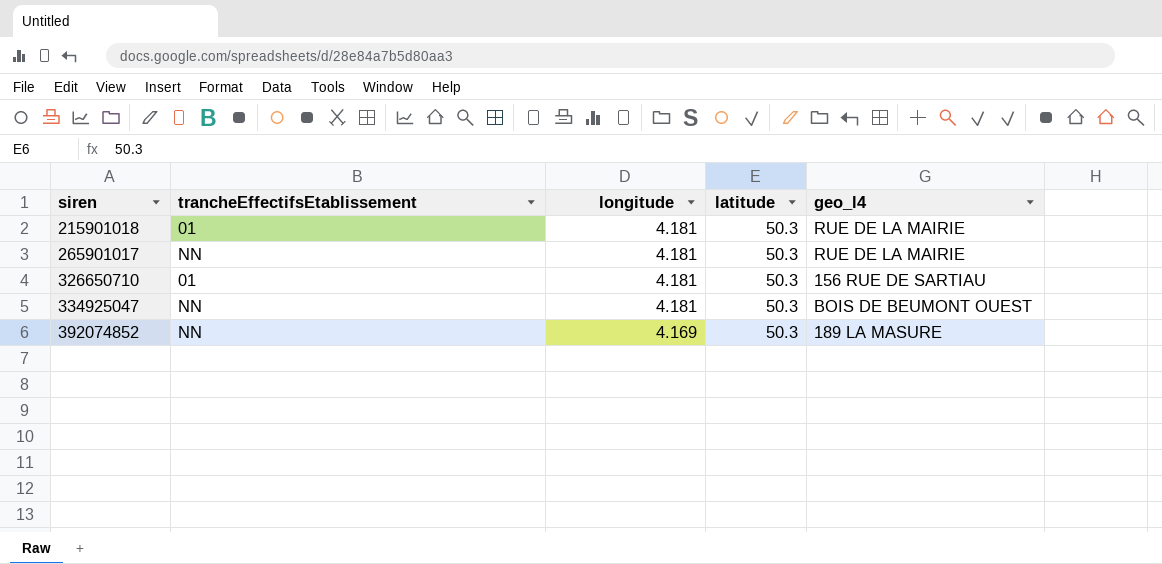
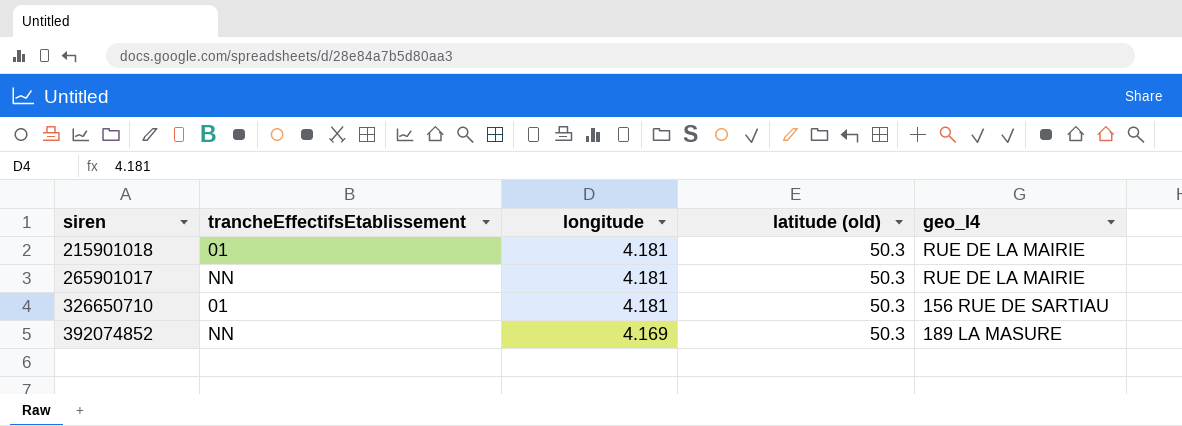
column name: latitude -> latitude (old)
row 334925047: NN | 4.181 | 50.3 | BOIS DE BEUMONT OUEST -> none

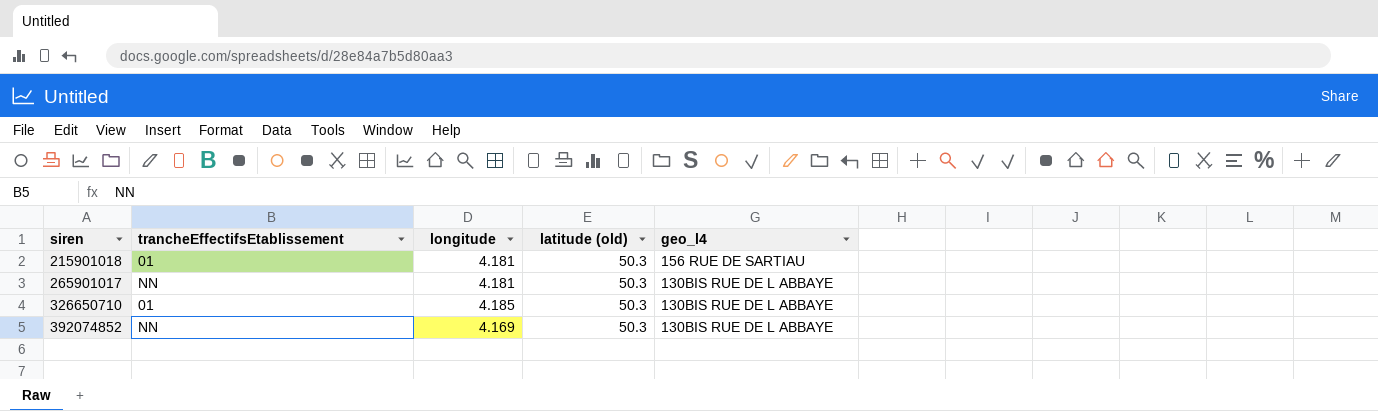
215901018 | geo_l4: RUE DE LA MAIRIE -> 156 RUE DE SARTIAU
265901017 | geo_l4: RUE DE LA MAIRIE -> 130BIS RUE DE L ABBAYE
326650710 | longitude: 4.181 -> 4.185
326650710 | geo_l4: 156 RUE DE SARTIAU -> 130BIS RUE DE L ABBAYE
392074852 | geo_l4: 189 LA MASURE -> 130BIS RUE DE L ABBAYE

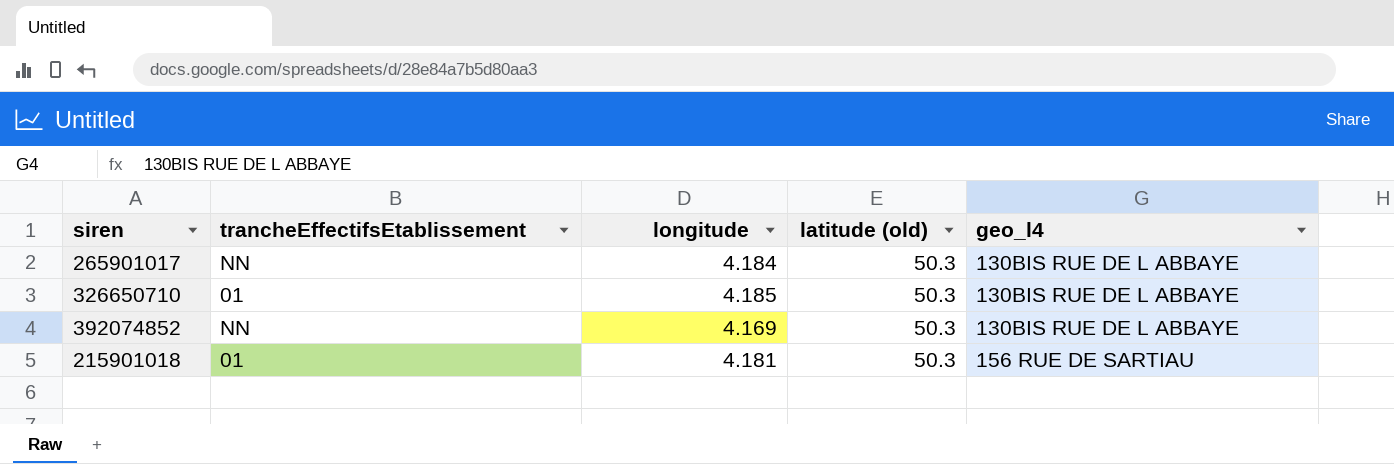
row order: siren ascending -> geo_l4 ascending
265901017 | longitude: 4.181 -> 4.184

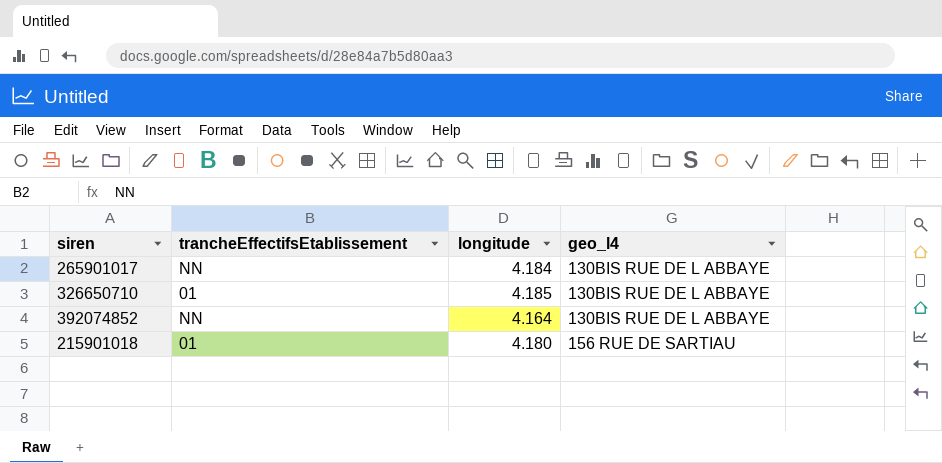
column latitude (old) | position: 4 -> none
392074852 | longitude: 4.169 -> 4.164
215901018 | longitude: 4.181 -> 4.180

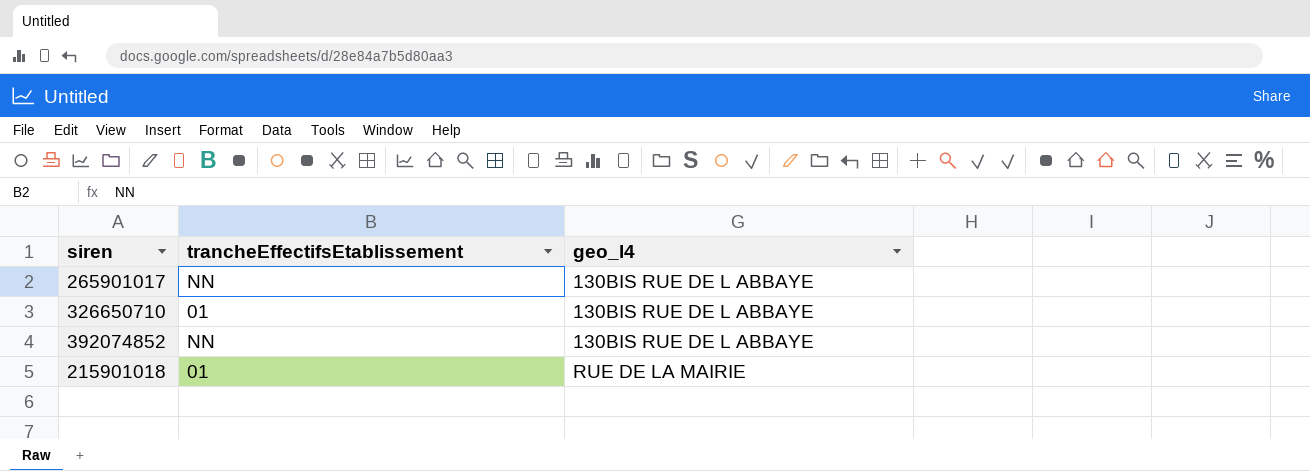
column longitude | position: 3 -> none
215901018 | geo_l4: 156 RUE DE SARTIAU -> RUE DE LA MAIRIE

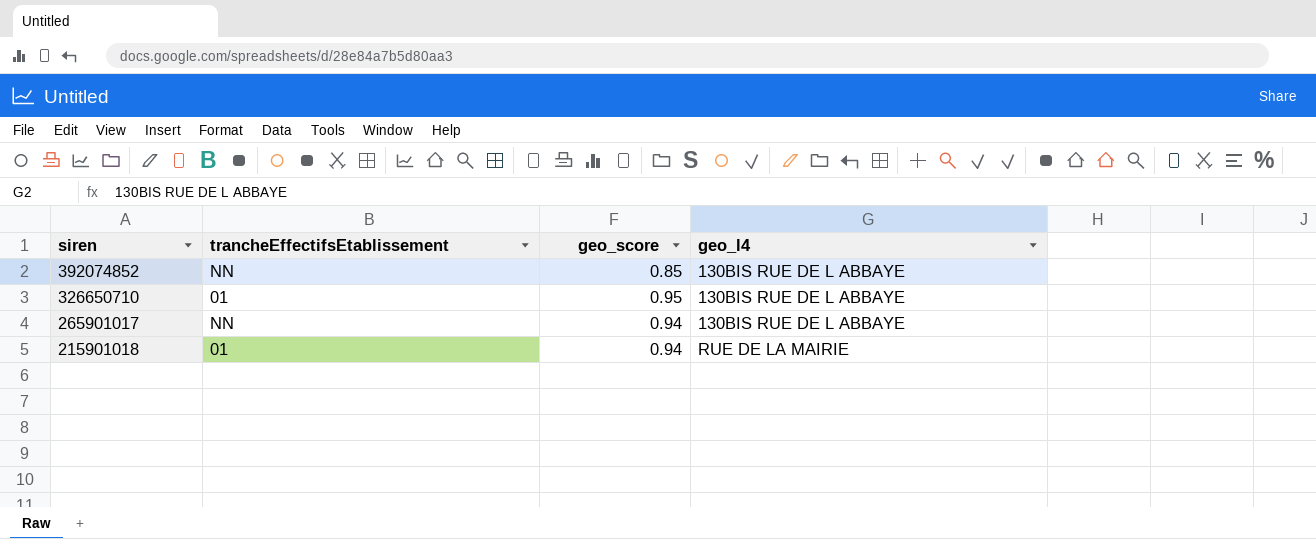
row order: geo_l4 ascending -> siren descending
column geo_score | position: none -> 3

